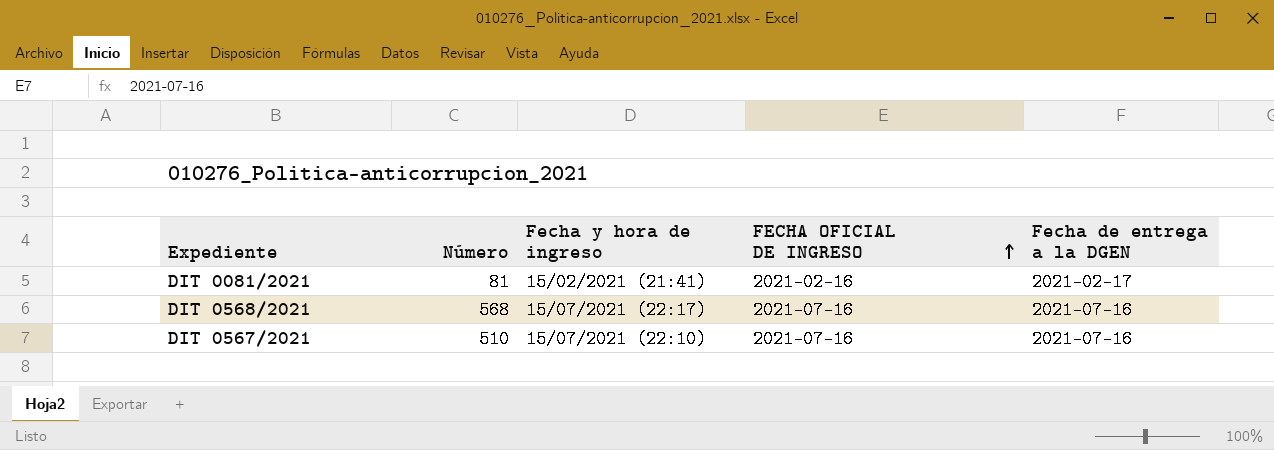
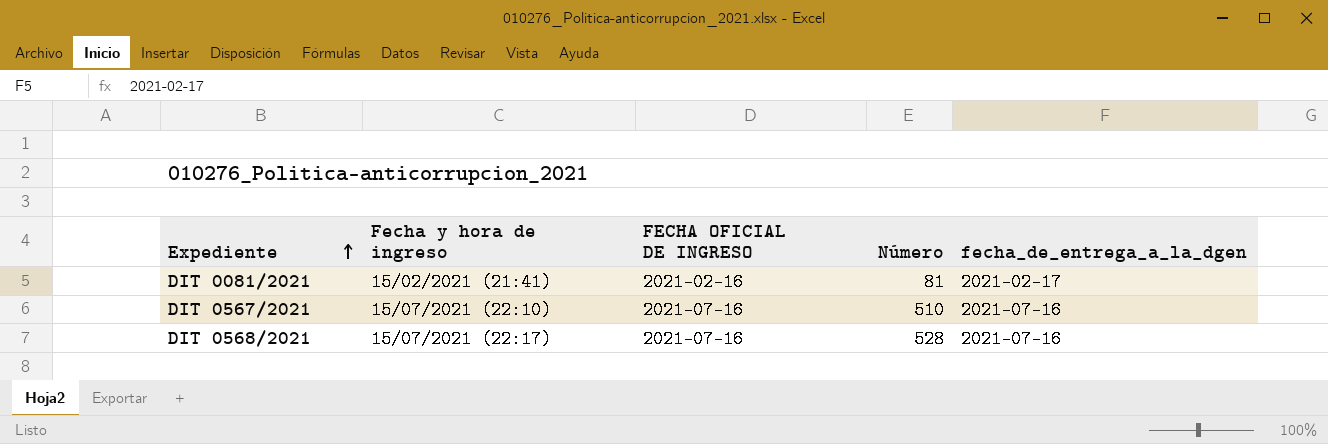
row order: FECHA OFICIAL DE INGRESO ascending -> Expediente ascending
column Número | position: 2 -> 4
column name: Fecha de entrega a la DGEN -> fecha_de_entrega_a_la_dgen
DIT 0568/2021 | Número: 568 -> 528

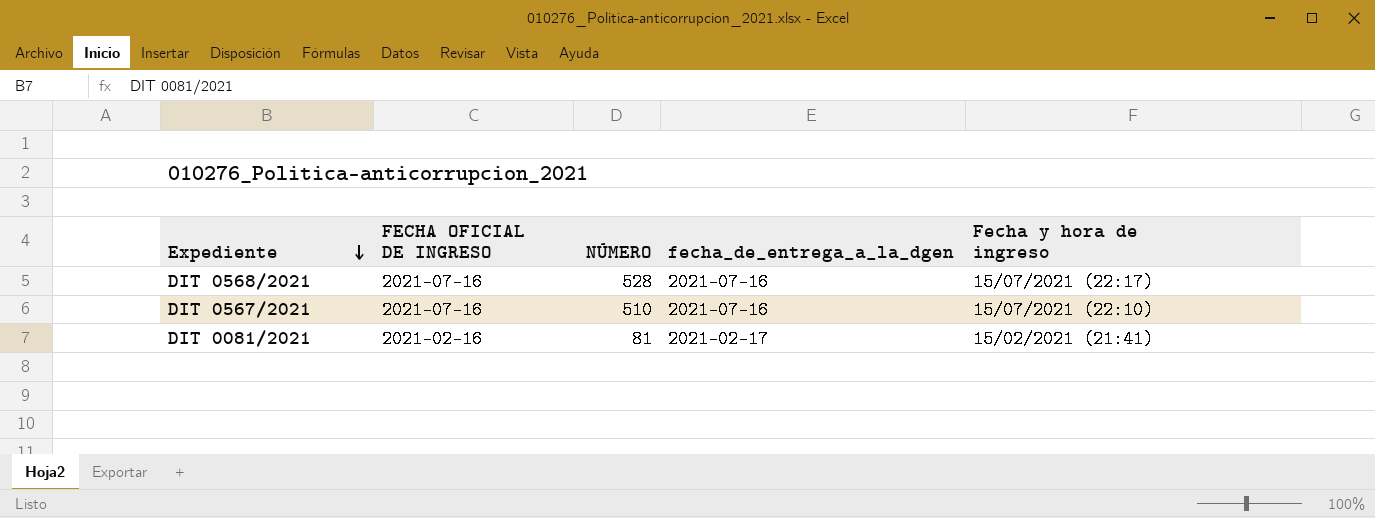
row order: Expediente ascending -> Expediente descending
column name: Número -> NÚMERO
column Fecha y hora de ingreso | position: 2 -> 5

